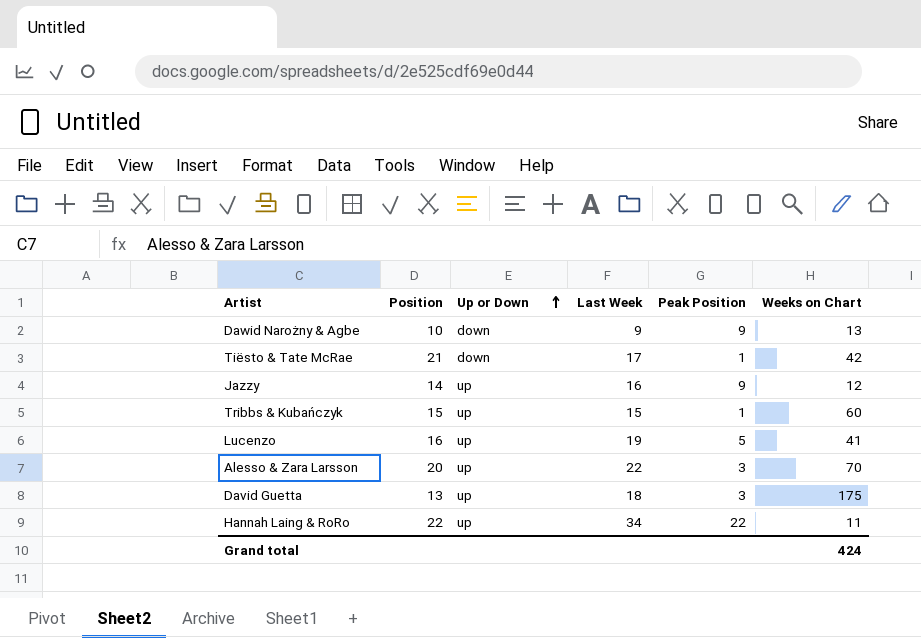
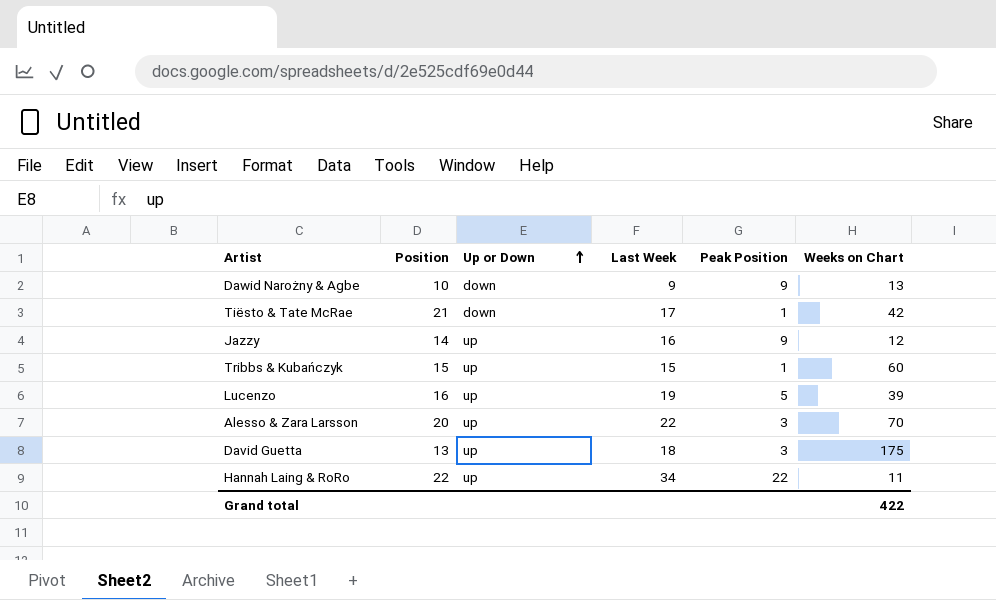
Lucenzo | Weeks on Chart: 41 -> 39
Grand total | Weeks on Chart: 424 -> 422

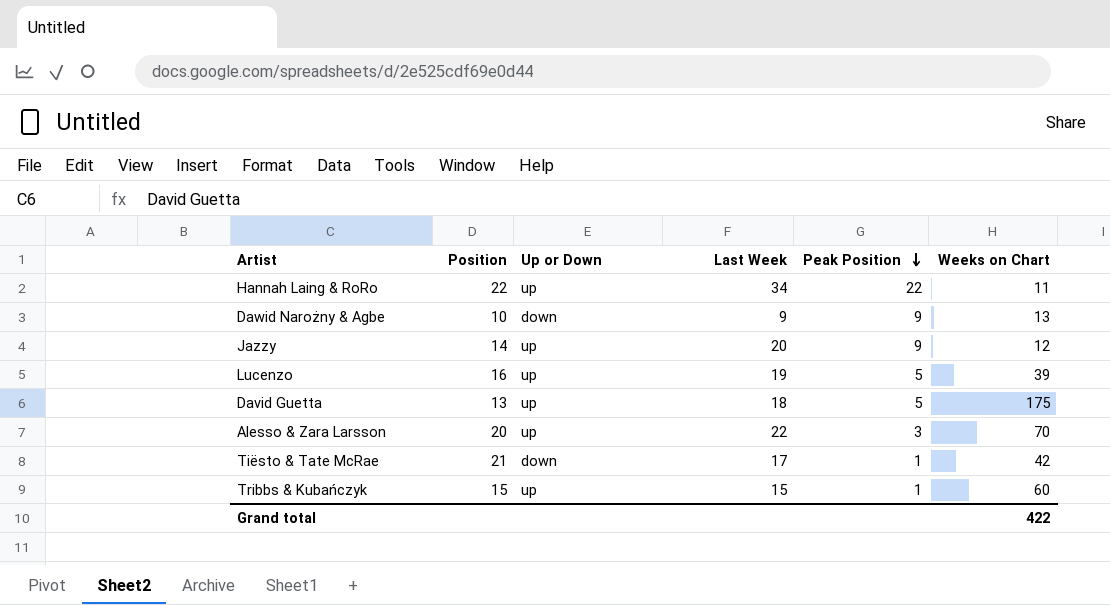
row order: Up or Down ascending -> Peak Position descending
Jazzy | Last Week: 16 -> 20
David Guetta | Peak Position: 3 -> 5

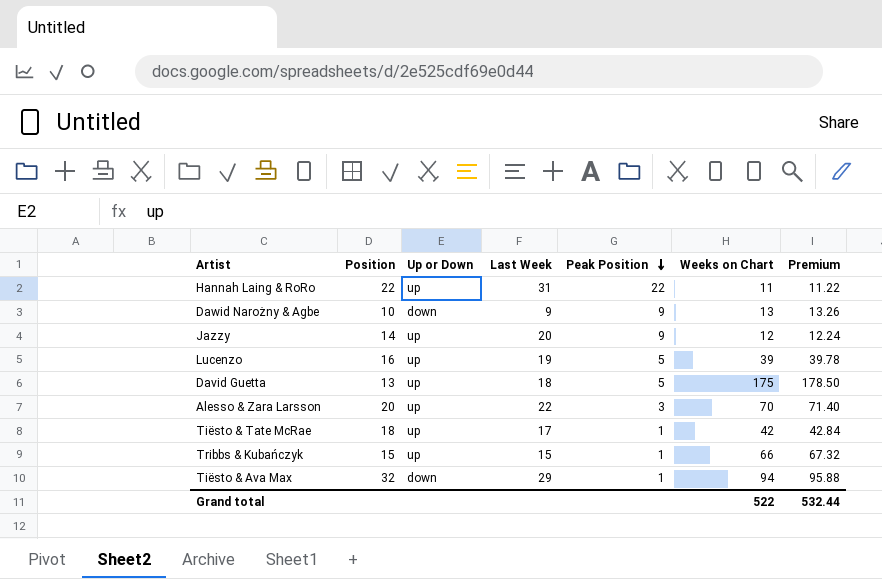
column Premium | formula: none -> [Weeks on Chart] * 1.02
Hannah Laing & RoRo | Last Week: 34 -> 31
Tiësto & Tate McRae | Position: 21 -> 18
Tiësto & Tate McRae | Up or Down: down -> up
Tribbs & Kubańczyk | Weeks on Chart: 60 -> 66
row Tiësto & Ava Max: none -> 32 | down | 29 | 1 | 94 | 95.88
Grand total | Weeks on Chart: 422 -> 522

